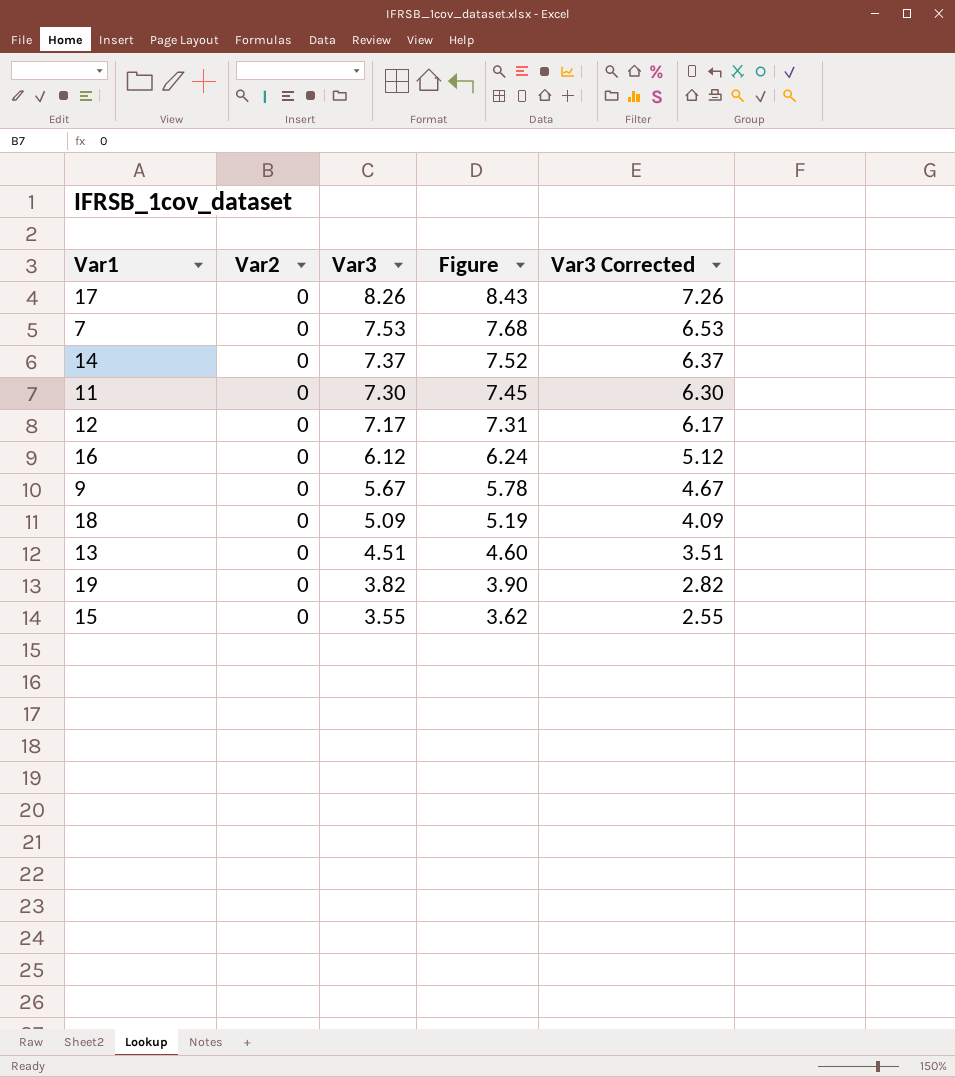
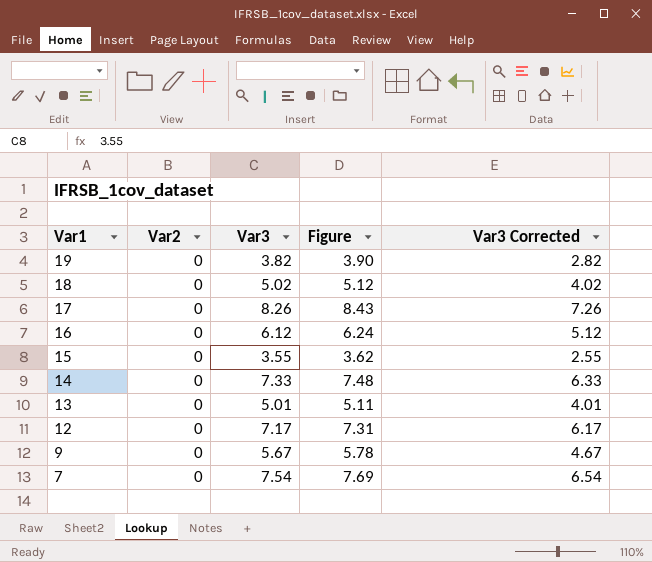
row order: Var3 descending -> Var1 descending
row 11: 0 | 7.30 | 7.45 | 6.30 -> none
18 | Var3: 5.09 -> 5.02
18 | Figure: 5.19 -> 5.12
18 | Var3 Corrected: 4.09 -> 4.02
14 | Var3: 7.37 -> 7.33
14 | Figure: 7.52 -> 7.48
14 | Var3 Corrected: 6.37 -> 6.33
13 | Var3: 4.51 -> 5.01
13 | Figure: 4.60 -> 5.11
13 | Var3 Corrected: 3.51 -> 4.01
7 | Var3: 7.53 -> 7.54
7 | Figure: 7.68 -> 7.69
7 | Var3 Corrected: 6.53 -> 6.54

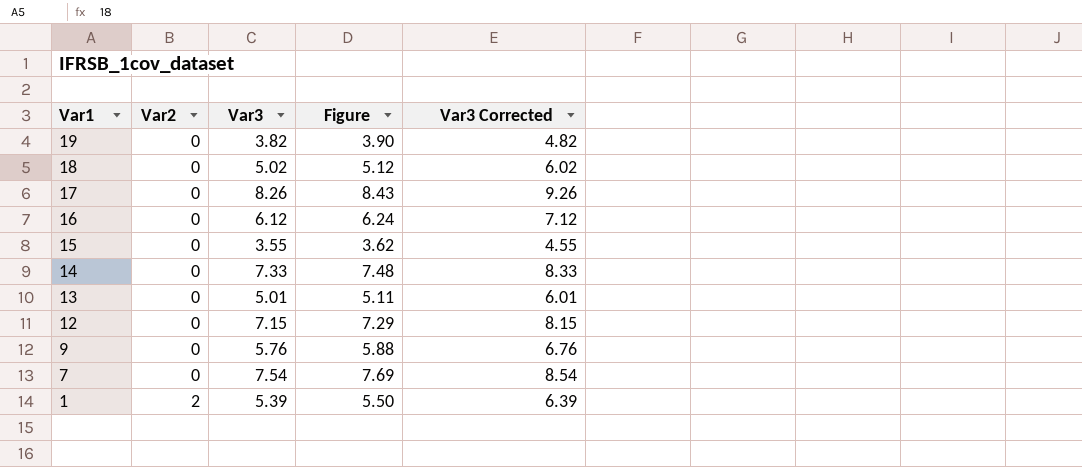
column Var3 Corrected | formula: [Var3] - 1 -> [Var3] + 1
12 | Var3: 7.17 -> 7.15
12 | Figure: 7.31 -> 7.29
9 | Var3: 5.67 -> 5.76
9 | Figure: 5.78 -> 5.88
row 1: none -> 2 | 5.39 | 5.50 | 6.39

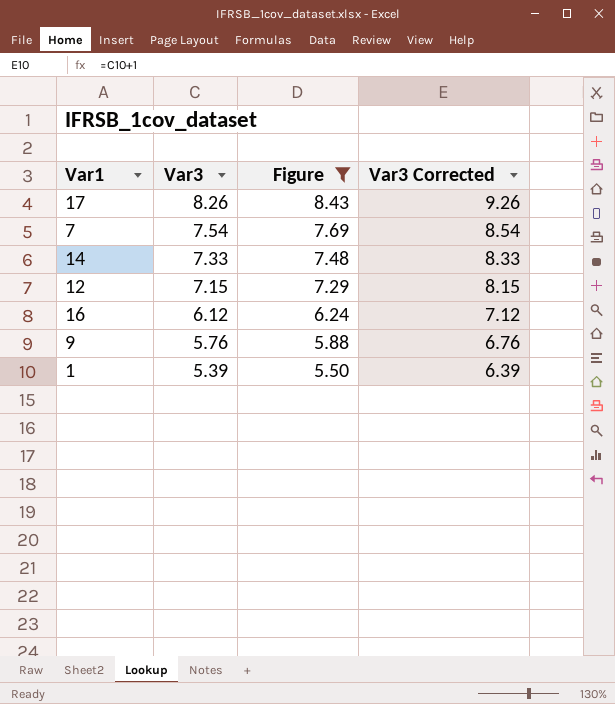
filter: none -> Figure >= 5.50
row order: Var1 descending -> Var3 descending
column Var2 | position: 2 -> none

